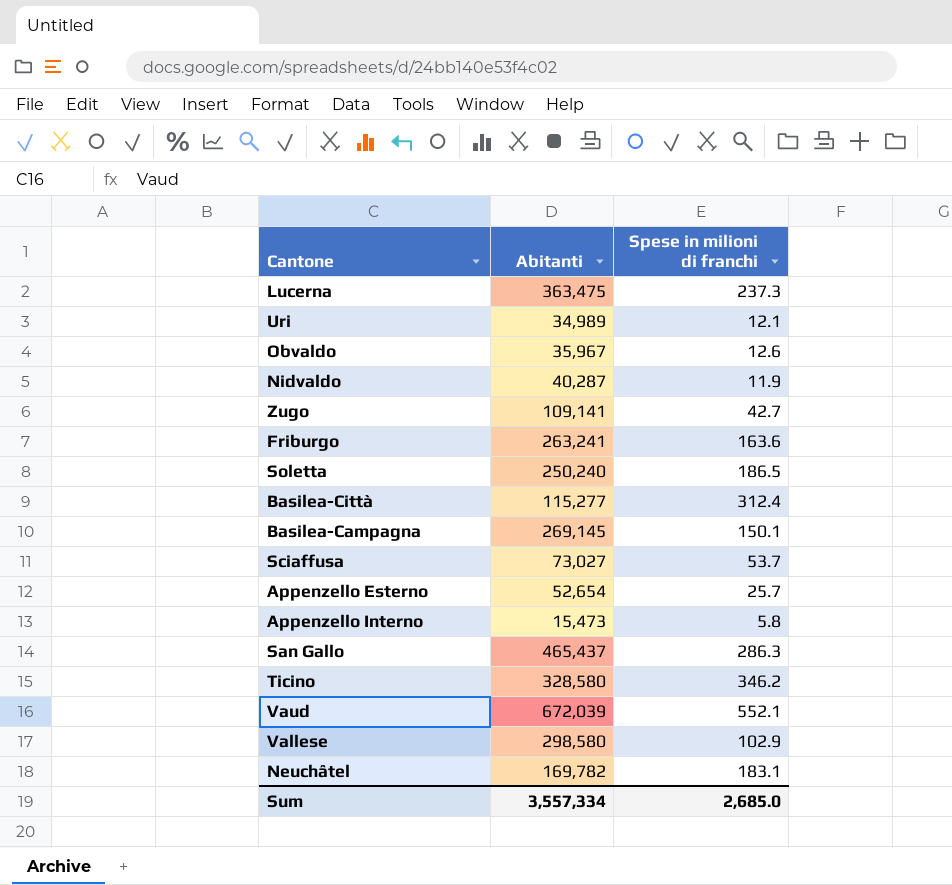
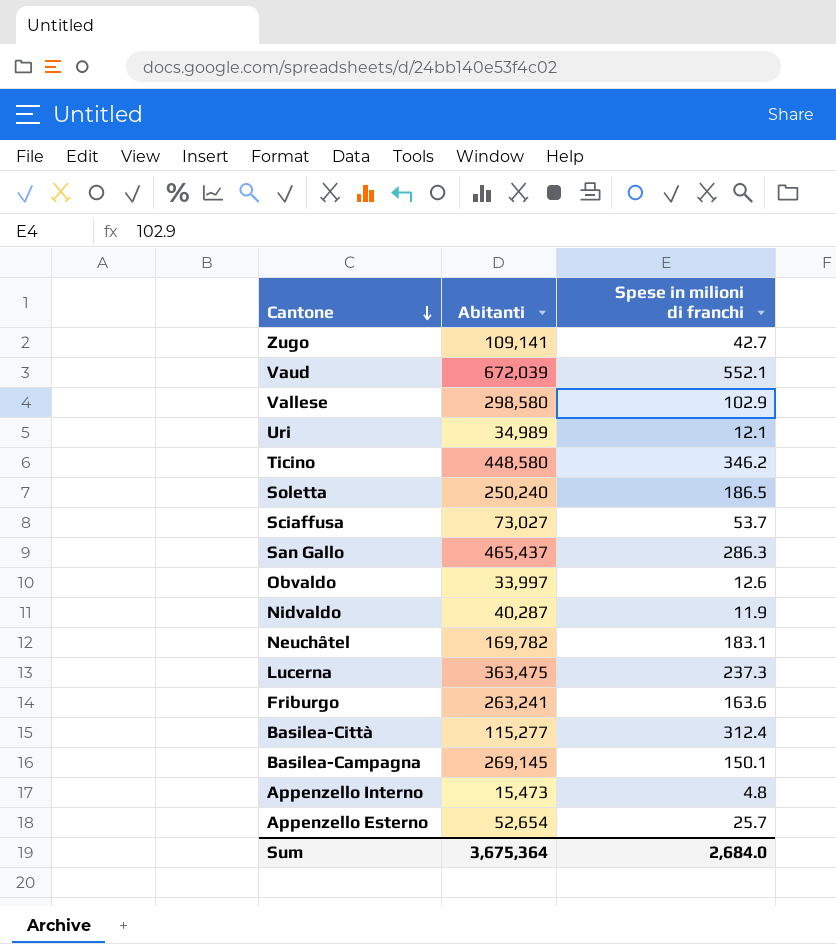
row order: none -> Cantone descending
Ticino | Abitanti: 328,580 -> 448,580
Obvaldo | Abitanti: 35,967 -> 33,997
Appenzello Interno | Spese in milioni di franchi: 5.8 -> 4.8
Sum | Abitanti: 3,557,334 -> 3,675,364
Sum | Spese in milioni di franchi: 2,685.0 -> 2,684.0

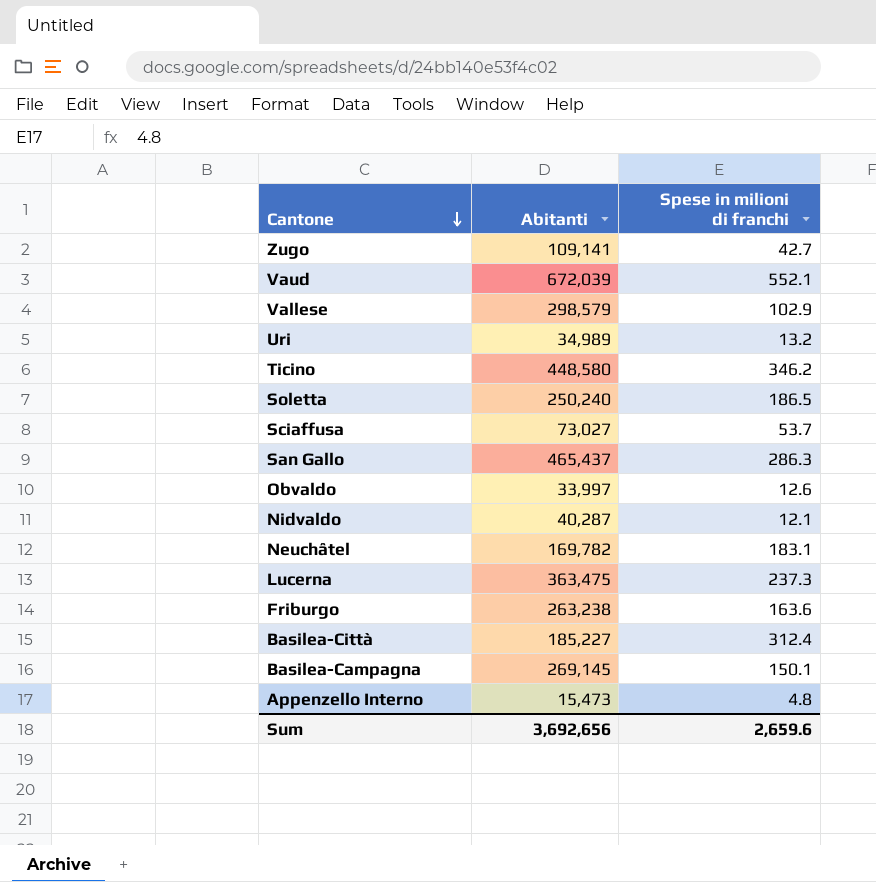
row Appenzello Esterno: 52,654 | 25.7 -> none
Vallese | Abitanti: 298,580 -> 298,579
Uri | Spese in milioni di franchi: 12.1 -> 13.2
Nidvaldo | Spese in milioni di franchi: 11.9 -> 12.1
Friburgo | Abitanti: 263,241 -> 263,238
Basilea-Città | Abitanti: 115,277 -> 185,227
Sum | Abitanti: 3,675,364 -> 3,692,656
Sum | Spese in milioni di franchi: 2,684.0 -> 2,659.6

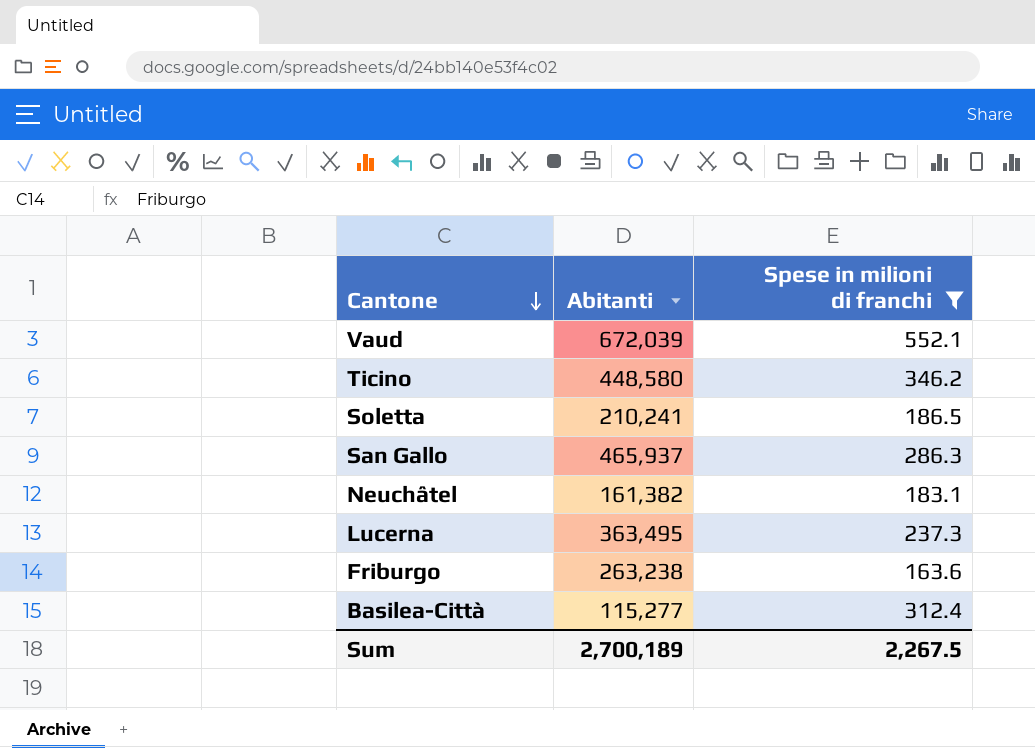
filter: none -> Spese in milioni di franchi >= 163.6
Soletta | Abitanti: 250,240 -> 210,241
San Gallo | Abitanti: 465,437 -> 465,937
Neuchâtel | Abitanti: 169,782 -> 161,382
Lucerna | Abitanti: 363,475 -> 363,495
Basilea-Città | Abitanti: 185,227 -> 115,277
Sum | Abitanti: 3,692,656 -> 2,700,189
Sum | Spese in milioni di franchi: 2,659.6 -> 2,267.5

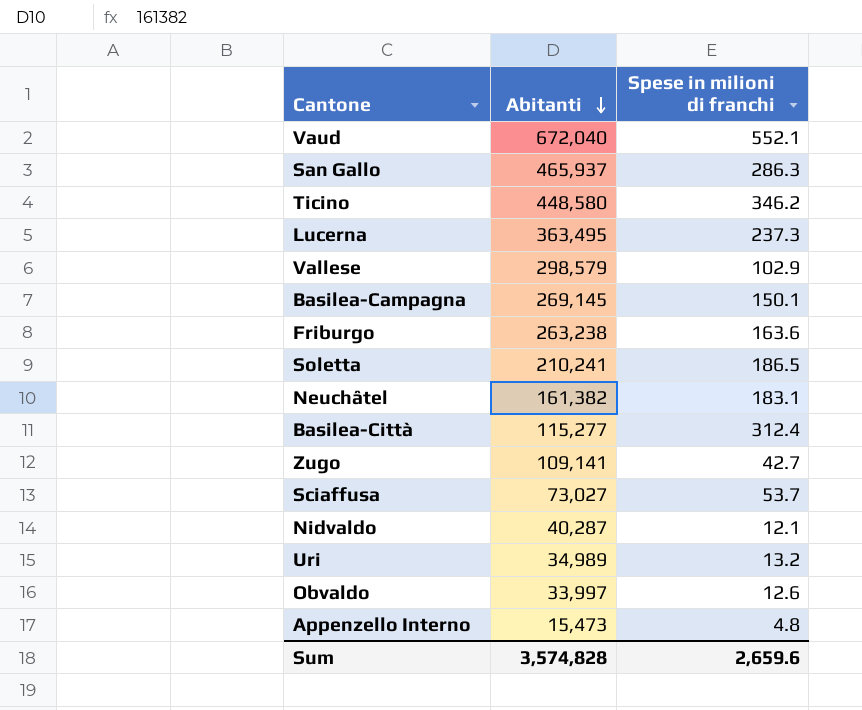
filter: Spese in milioni di franchi >= 163.6 -> none
row order: Cantone descending -> Abitanti descending
Vaud | Abitanti: 672,039 -> 672,040
Sum | Abitanti: 2,700,189 -> 3,574,828
Sum | Spese in milioni di franchi: 2,267.5 -> 2,659.6

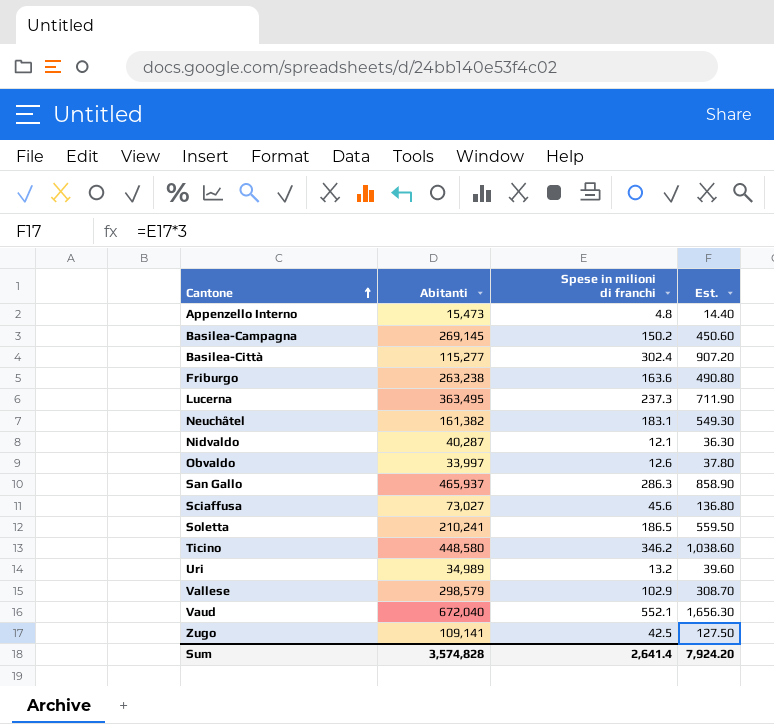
row order: Abitanti descending -> Cantone ascending
column Est. | formula: none -> [Spese in milioni di franchi] * 3
Basilea-Campagna | Spese in milioni di franchi: 150.1 -> 150.2
Basilea-Città | Spese in milioni di franchi: 312.4 -> 302.4
Sciaffusa | Spese in milioni di franchi: 53.7 -> 45.6
Zugo | Spese in milioni di franchi: 42.7 -> 42.5
Sum | Spese in milioni di franchi: 2,659.6 -> 2,641.4

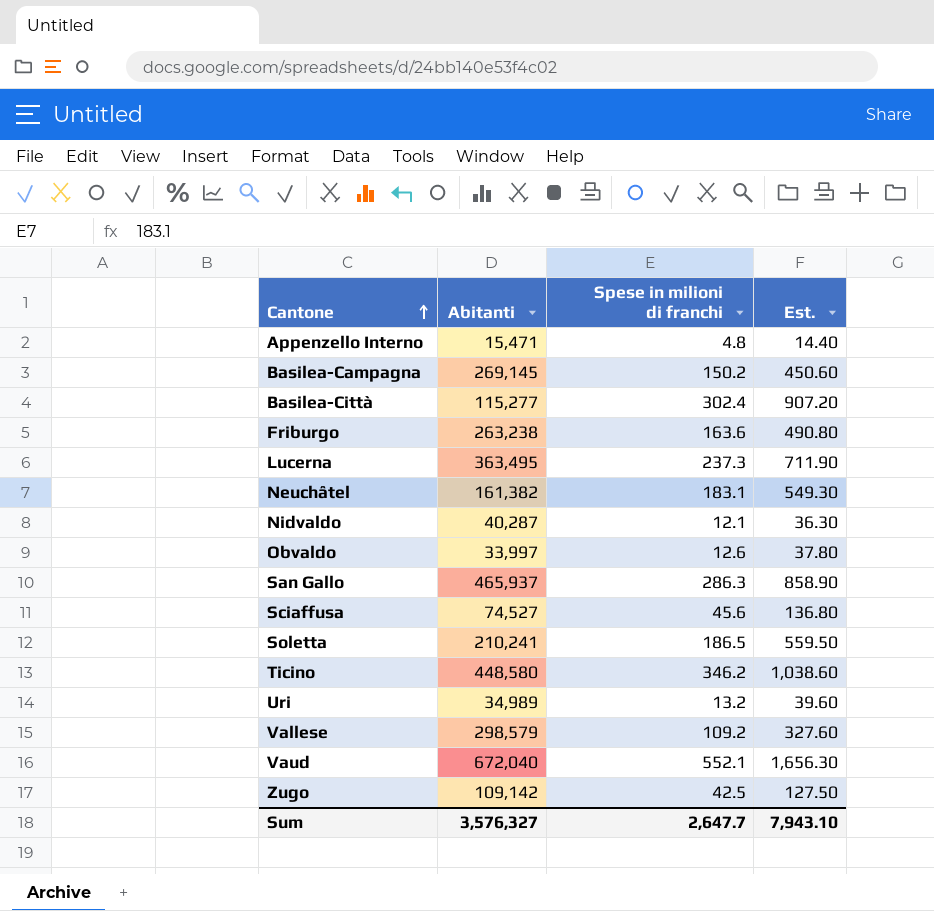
Appenzello Interno | Abitanti: 15,473 -> 15,471
Sciaffusa | Abitanti: 73,027 -> 74,527
Vallese | Spese in milioni di franchi: 102.9 -> 109.2
Vallese | Est.: 308.70 -> 327.60
Zugo | Abitanti: 109,141 -> 109,142
Sum | Abitanti: 3,574,828 -> 3,576,327
Sum | Spese in milioni di franchi: 2,641.4 -> 2,647.7
Sum | Est.: 7,924.20 -> 7,943.10

